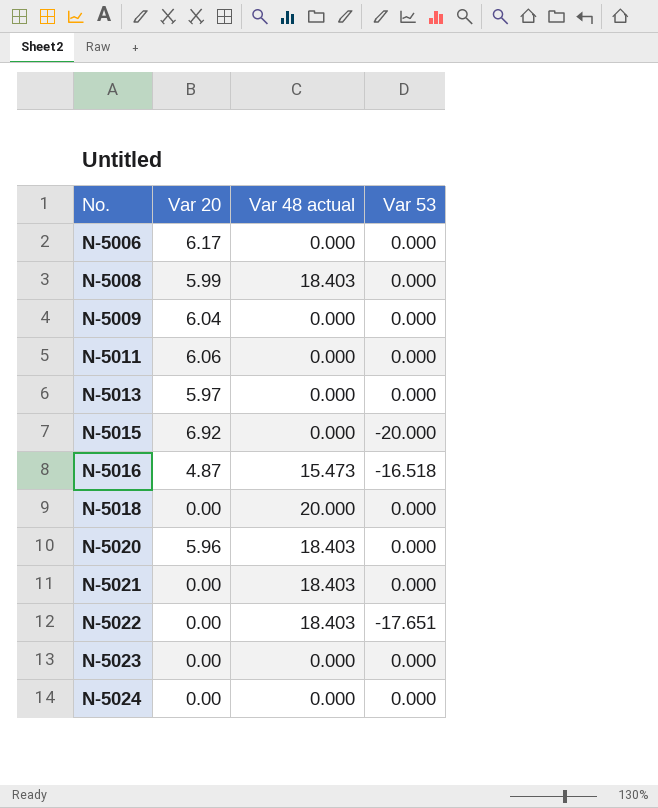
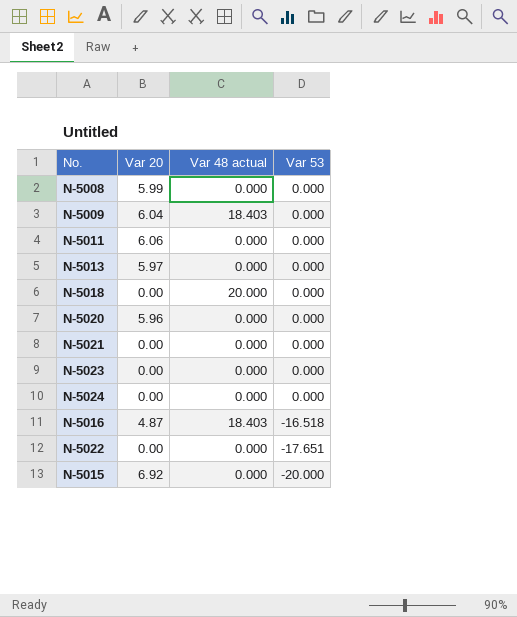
row order: No. ascending -> Var 53 descending
row N-5006: 6.17 | 0.000 | 0.000 -> none
N-5008 | Var 48 actual: 18.403 -> 0.000
N-5009 | Var 48 actual: 0.000 -> 18.403
N-5020 | Var 48 actual: 18.403 -> 0.000
N-5021 | Var 48 actual: 18.403 -> 0.000
N-5016 | Var 48 actual: 15.473 -> 18.403
N-5022 | Var 48 actual: 18.403 -> 0.000

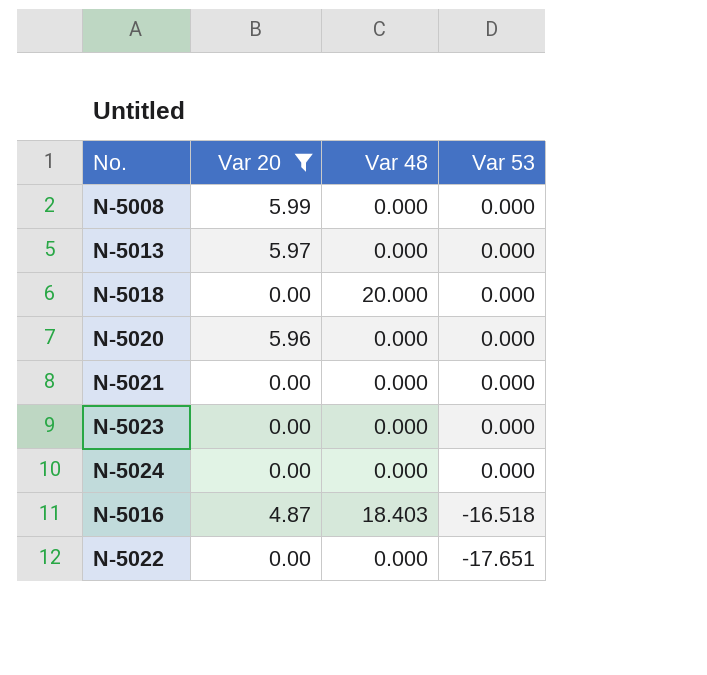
filter: none -> Var 20 <= 5.99
column name: Var 48 actual -> Var 48

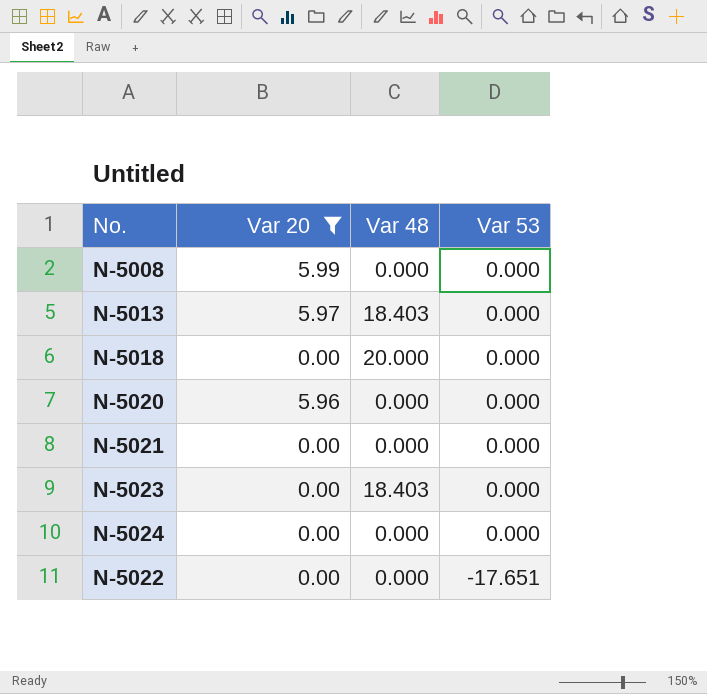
row N-5016: 4.87 | 18.403 | -16.518 -> none
N-5013 | Var 48: 0.000 -> 18.403
N-5023 | Var 48: 0.000 -> 18.403

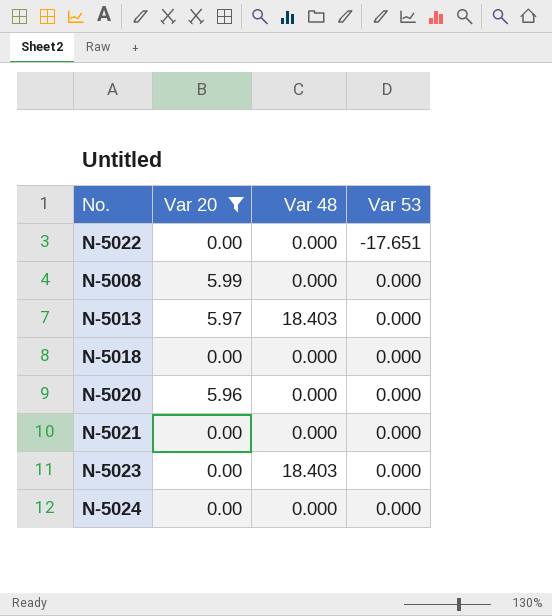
row order: Var 53 descending -> Var 53 ascending
N-5018 | Var 48: 20.000 -> 0.000

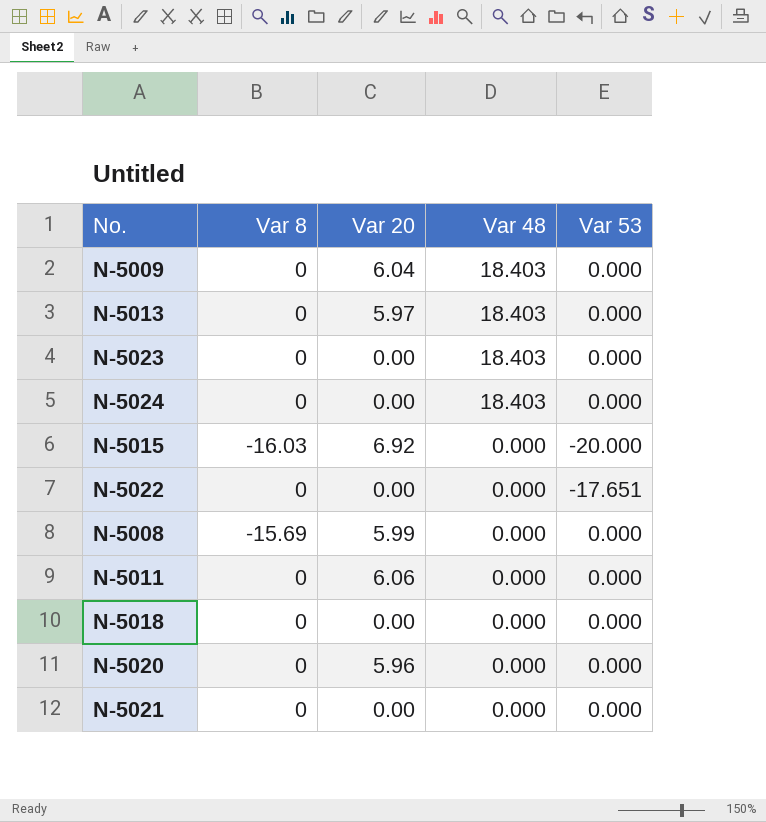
filter: Var 20 <= 5.99 -> none
row order: Var 53 ascending -> Var 48 descending
column Var 8 | position: none -> 2
N-5024 | Var 48: 0.000 -> 18.403

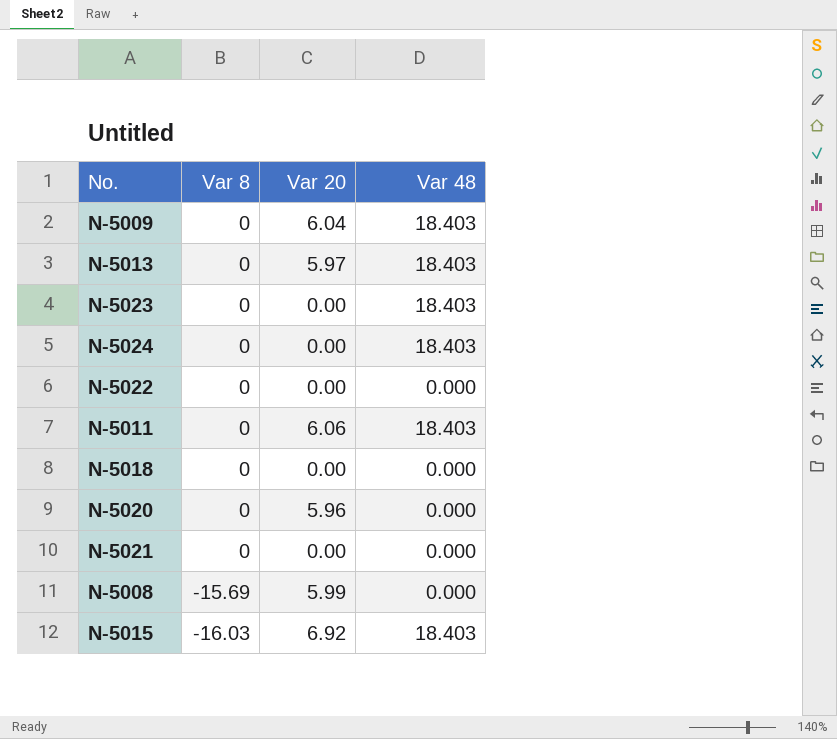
row order: Var 48 descending -> Var 8 descending
column Var 53 | position: 5 -> none
N-5011 | Var 48: 0.000 -> 18.403
N-5015 | Var 48: 0.000 -> 18.403

